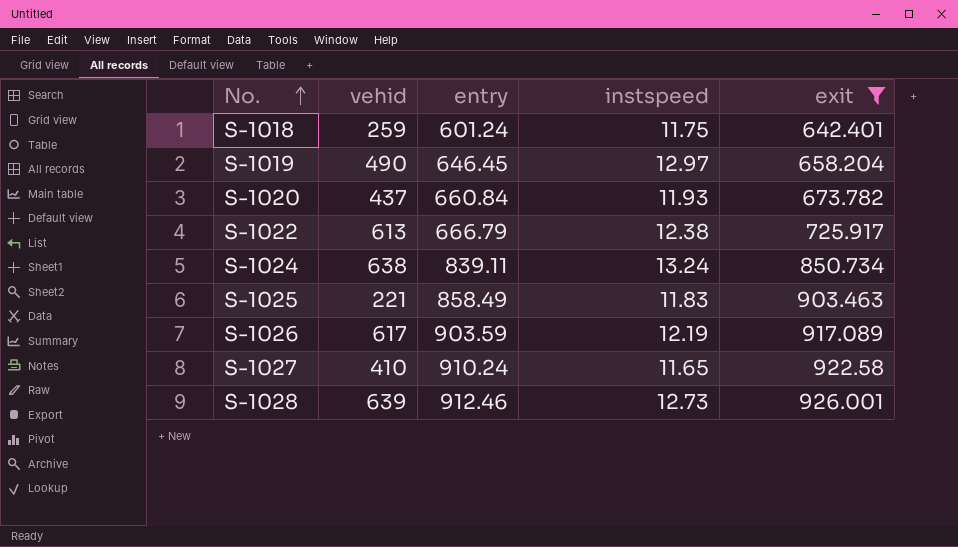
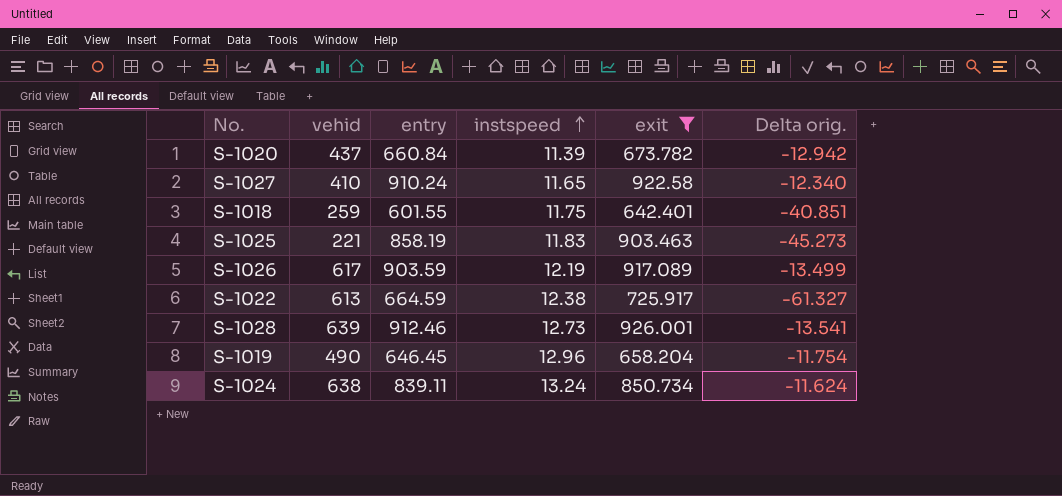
row order: No. ascending -> instspeed ascending
column Delta orig. | formula: none -> [entry] - [exit]
S-1020 | instspeed: 11.93 -> 11.39
S-1018 | entry: 601.24 -> 601.55
S-1025 | entry: 858.49 -> 858.19
S-1022 | entry: 666.79 -> 664.59
S-1019 | instspeed: 12.97 -> 12.96

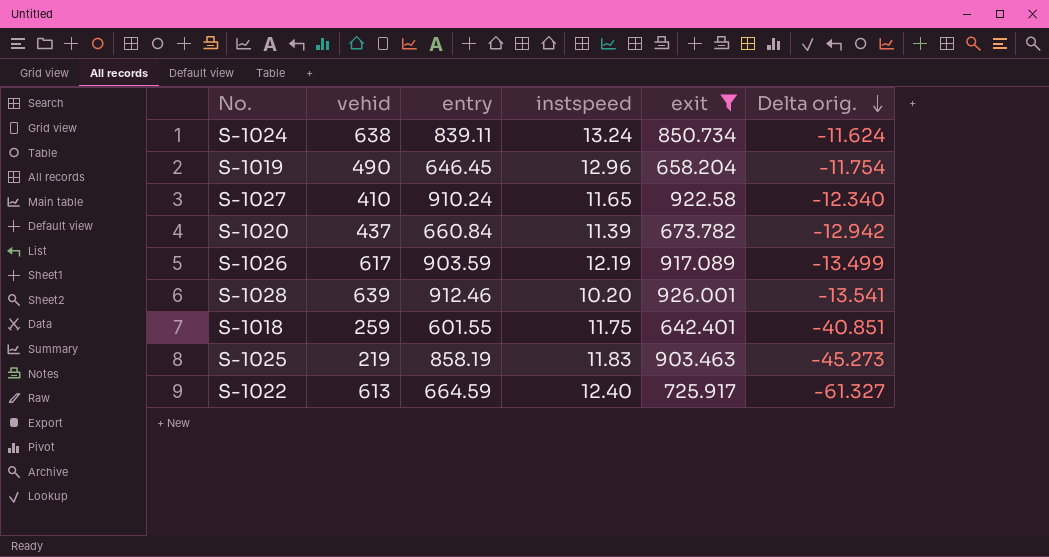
row order: instspeed ascending -> Delta orig. descending
S-1028 | instspeed: 12.73 -> 10.20
S-1025 | vehid: 221 -> 219
S-1022 | instspeed: 12.38 -> 12.40

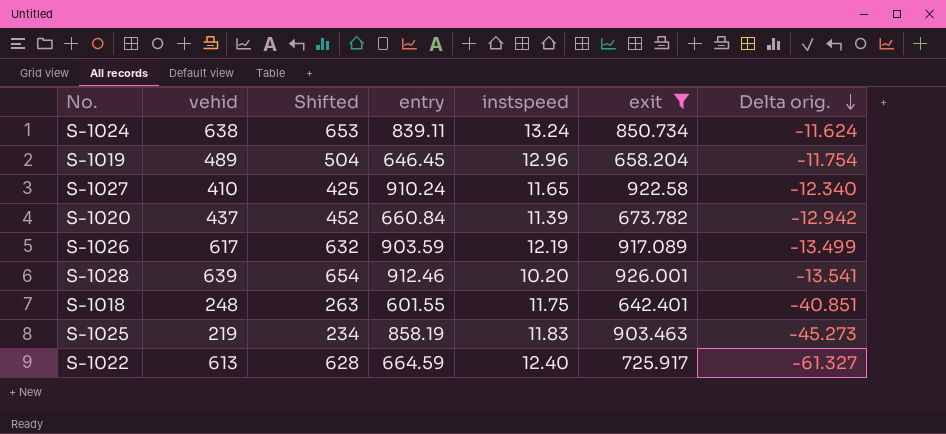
column Shifted | formula: none -> [vehid] + 15
S-1019 | vehid: 490 -> 489
S-1018 | vehid: 259 -> 248

